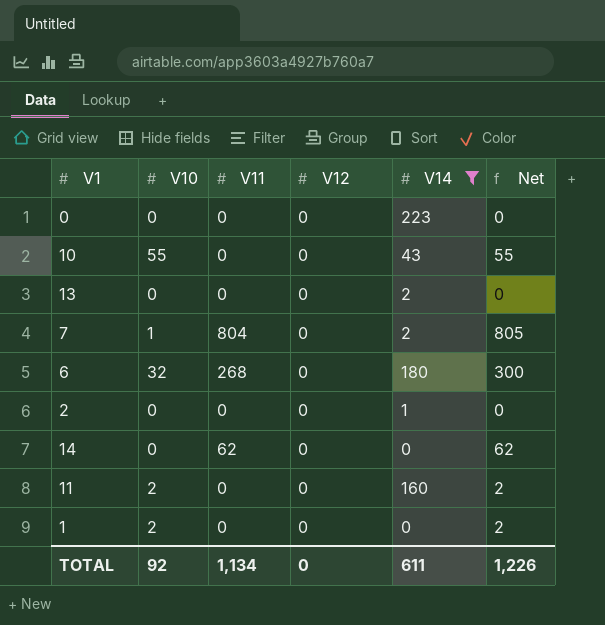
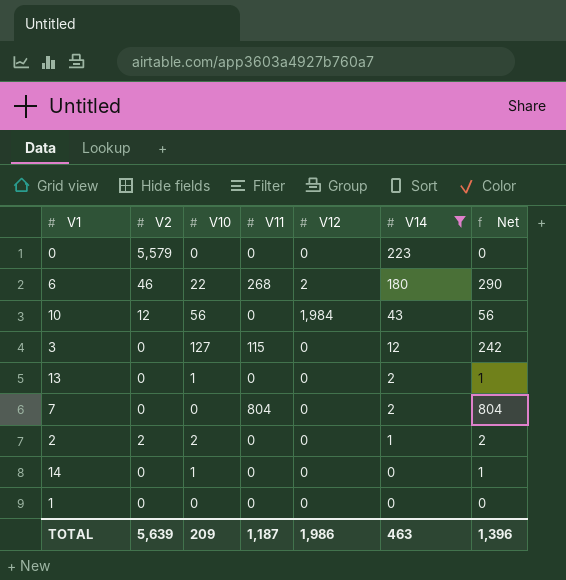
row order: none -> V14 descending
column V2 | position: none -> 2
row 11: 2 | 0 | 0 | 160 | 2 -> none
6 | V10: 32 -> 22
6 | V12: 0 -> 2
6 | Net: 300 -> 290
10 | V10: 55 -> 56
10 | V12: 0 -> 1,984
10 | Net: 55 -> 56
row 3: none -> 0 | 127 | 115 | 0 | 12 | 242
13 | V10: 0 -> 1
13 | Net: 0 -> 1
7 | V10: 1 -> 0
7 | Net: 805 -> 804
2 | V10: 0 -> 2
2 | Net: 0 -> 2
14 | V10: 0 -> 1
14 | V11: 62 -> 0
14 | Net: 62 -> 1
1 | V10: 2 -> 0
1 | Net: 2 -> 0
TOTAL | V10: 92 -> 209
TOTAL | V11: 1,134 -> 1,187
TOTAL | V12: 0 -> 1,986
TOTAL | V14: 611 -> 463
TOTAL | Net: 1,226 -> 1,396

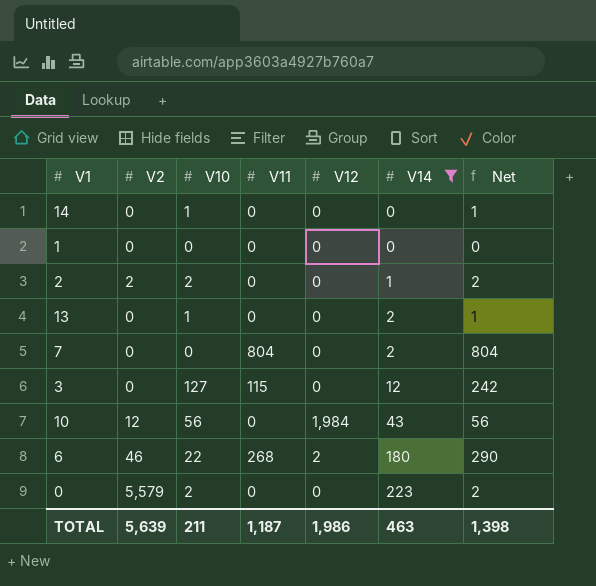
row order: V14 descending -> V14 ascending
0 | V10: 0 -> 2
0 | Net: 0 -> 2
TOTAL | V10: 209 -> 211
TOTAL | Net: 1,396 -> 1,398

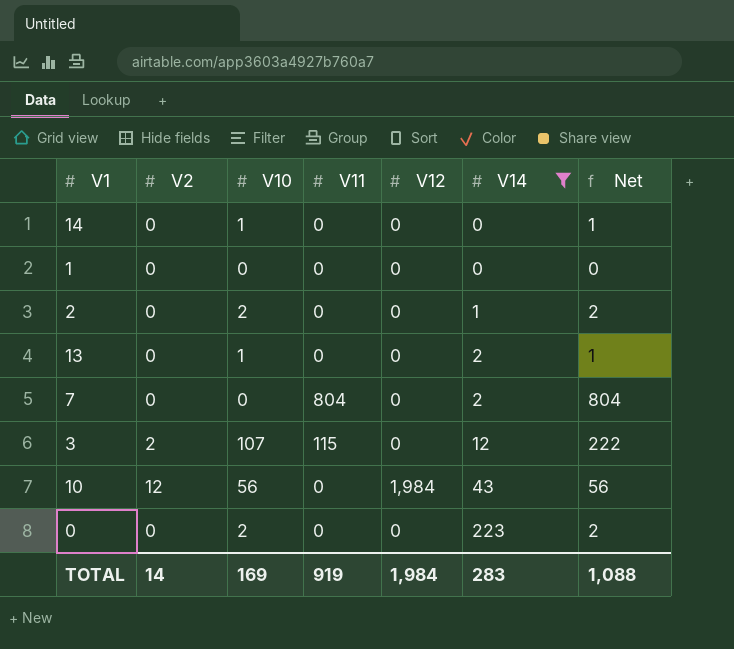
row 6: 46 | 22 | 268 | 2 | 180 | 290 -> none
2 | V2: 2 -> 0
3 | V2: 0 -> 2
3 | V10: 127 -> 107
3 | Net: 242 -> 222
0 | V2: 5,579 -> 0
TOTAL | V2: 5,639 -> 14
TOTAL | V10: 211 -> 169
TOTAL | V11: 1,187 -> 919
TOTAL | V12: 1,986 -> 1,984
TOTAL | V14: 463 -> 283
TOTAL | Net: 1,398 -> 1,088

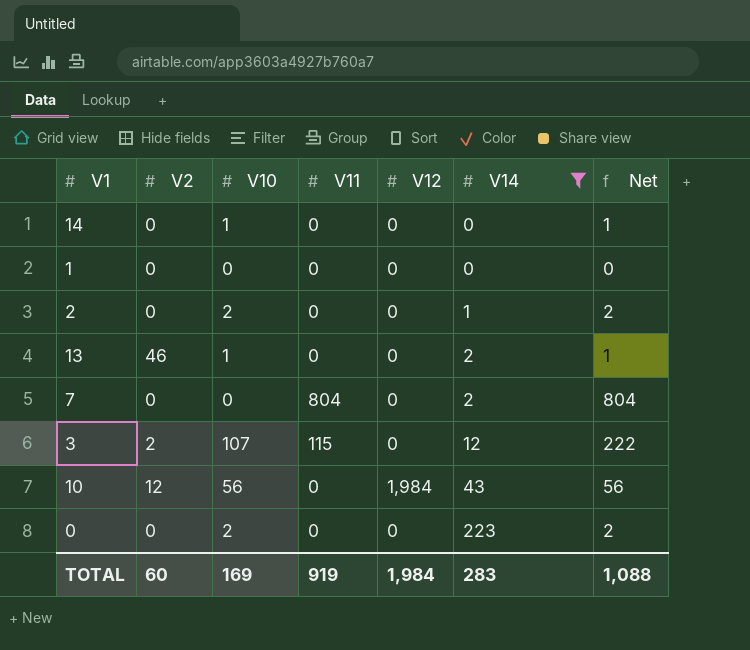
13 | V2: 0 -> 46
TOTAL | V2: 14 -> 60

